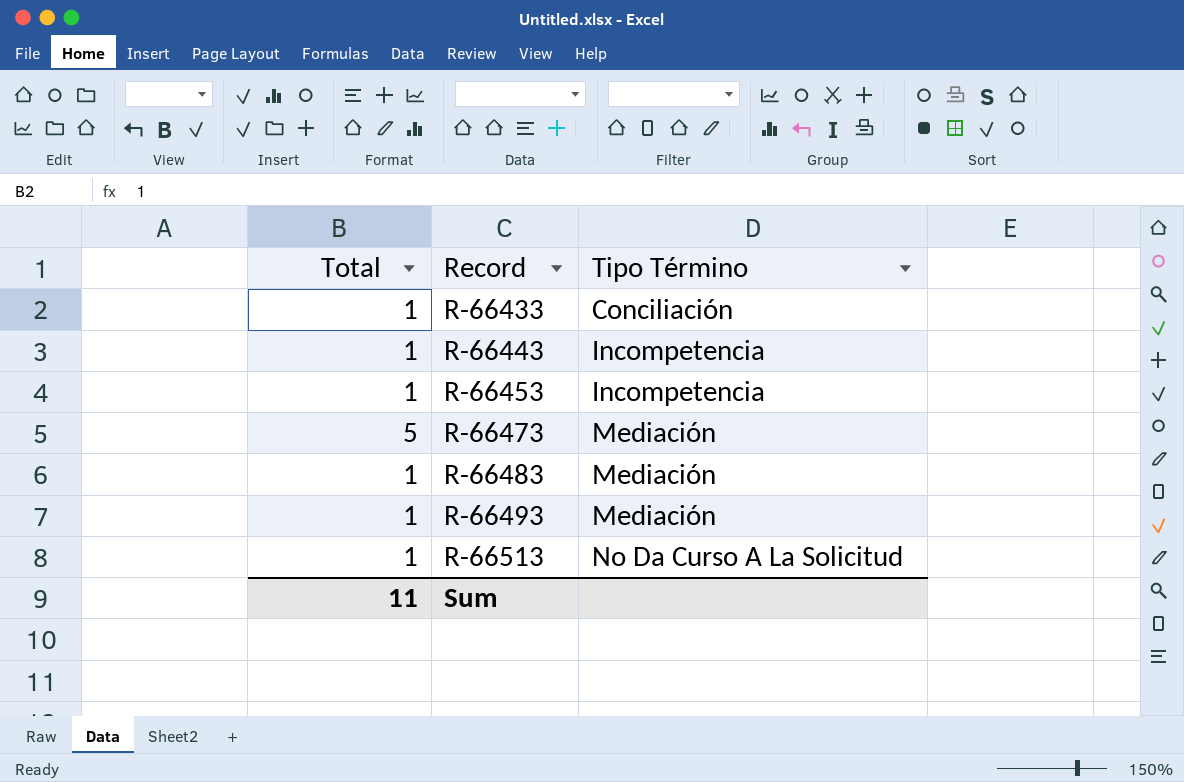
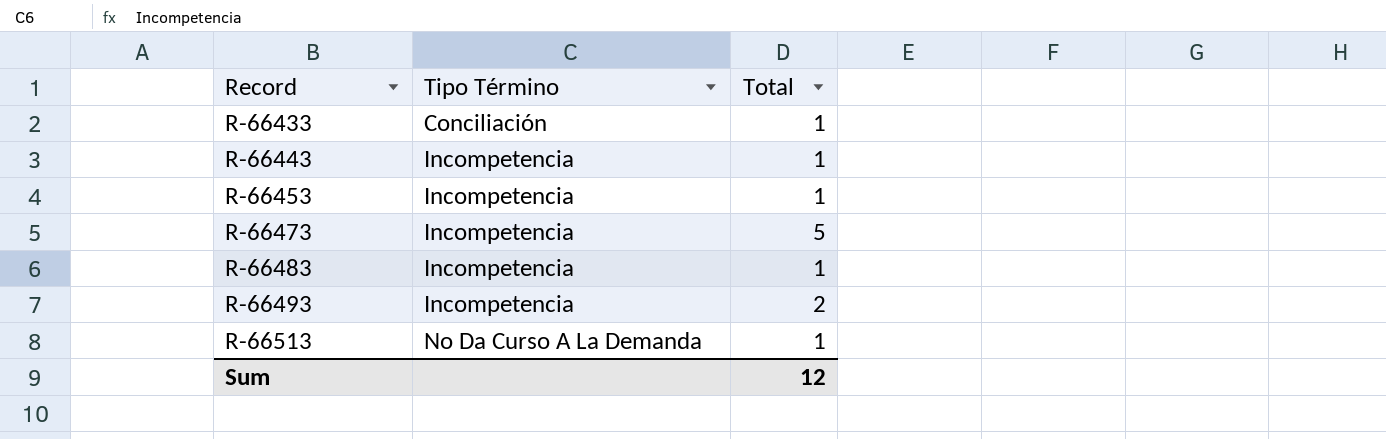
column Total | position: 1 -> 3
R-66473 | Tipo Término: Mediación -> Incompetencia
R-66483 | Tipo Término: Mediación -> Incompetencia
R-66493 | Tipo Término: Mediación -> Incompetencia
R-66493 | Total: 1 -> 2
R-66513 | Tipo Término: No Da Curso A La Solicitud -> No Da Curso A La Demanda
Sum | Total: 11 -> 12

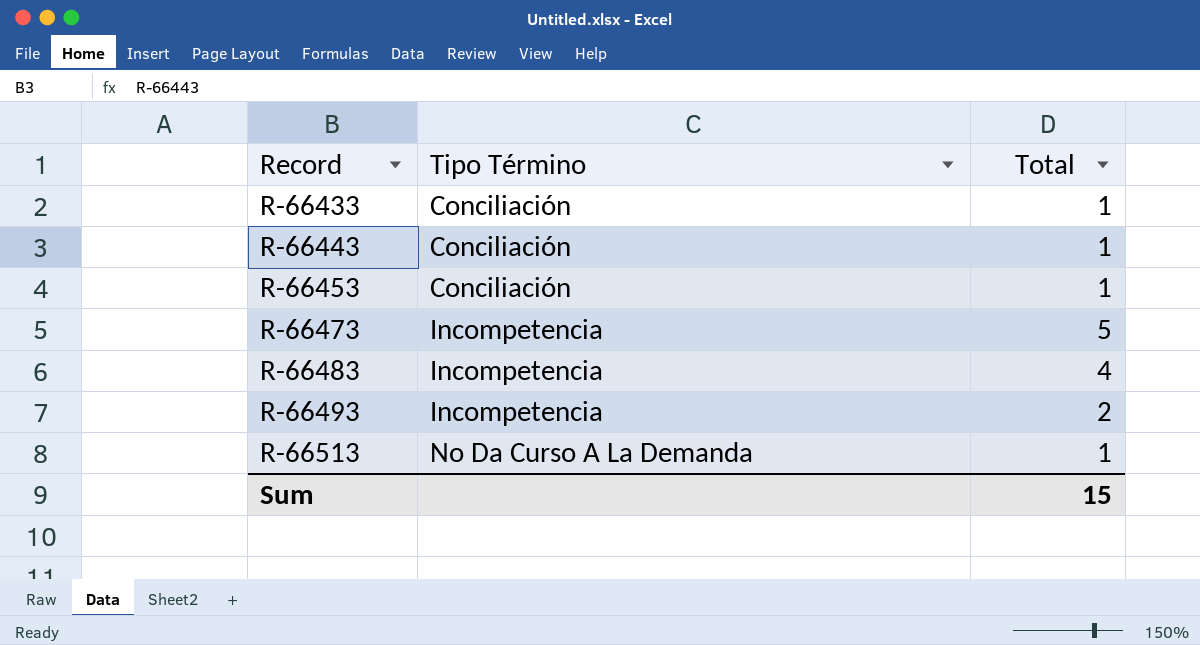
R-66443 | Tipo Término: Incompetencia -> Conciliación
R-66453 | Tipo Término: Incompetencia -> Conciliación
R-66483 | Total: 1 -> 4
Sum | Total: 12 -> 15

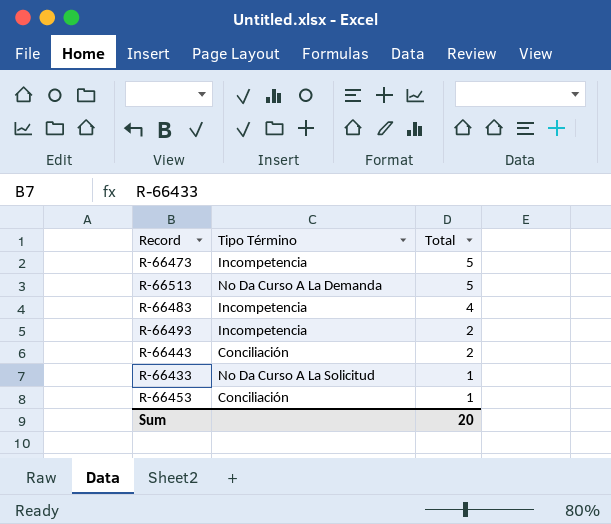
row order: Record ascending -> Total descending
R-66513 | Total: 1 -> 5
R-66443 | Total: 1 -> 2
R-66433 | Tipo Término: Conciliación -> No Da Curso A La Solicitud
Sum | Total: 15 -> 20

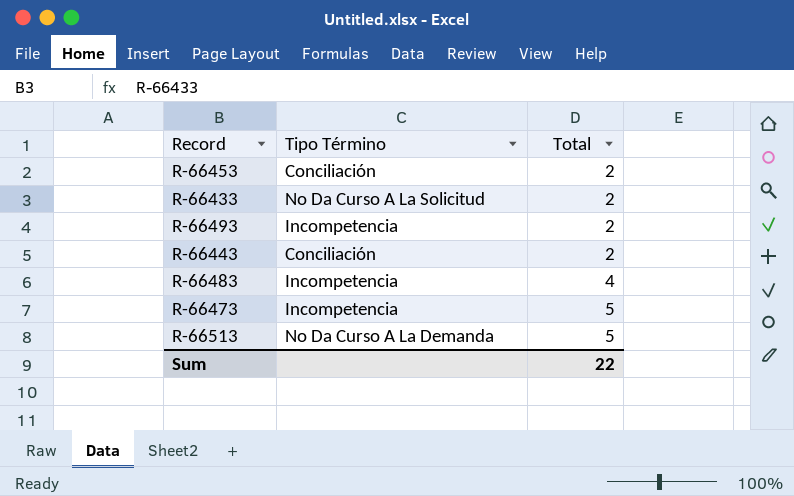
row order: Total descending -> Total ascending
R-66453 | Total: 1 -> 2
R-66433 | Total: 1 -> 2
Sum | Total: 20 -> 22

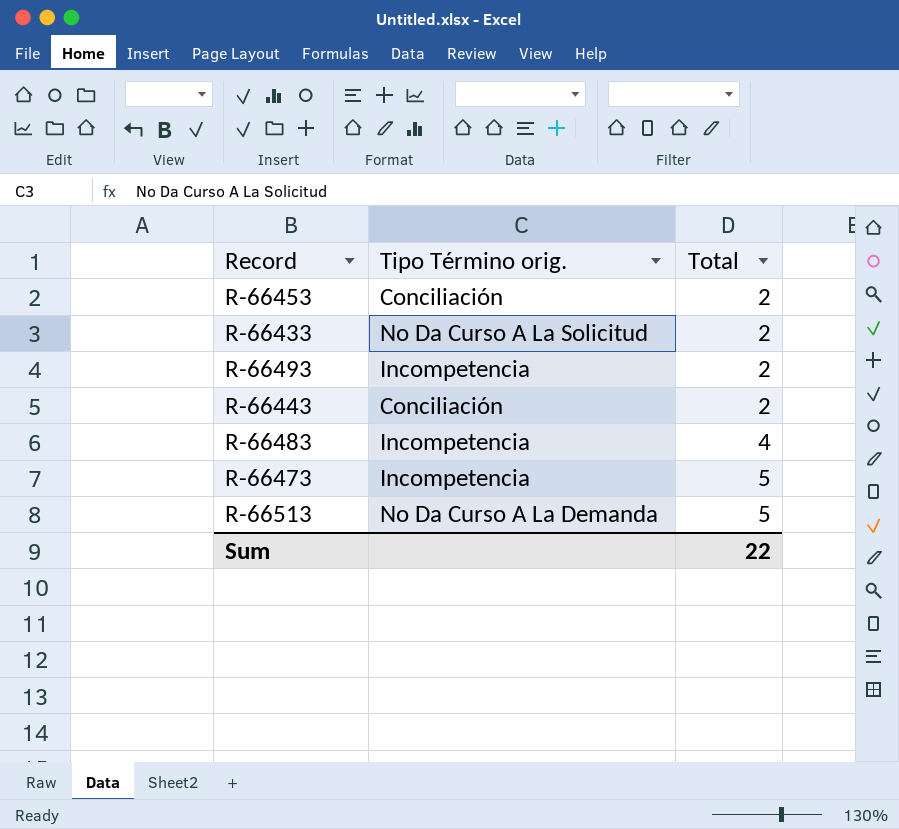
column name: Tipo Término -> Tipo Término orig.

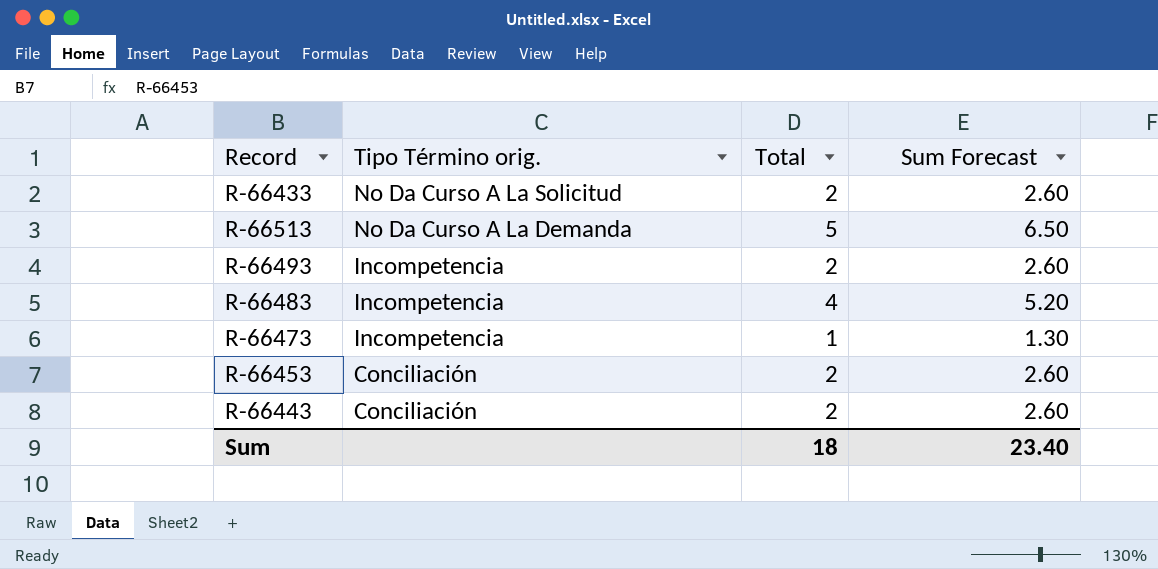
row order: Total ascending -> Tipo Término orig. descending
column Sum Forecast | formula: none -> [Total] * 1.3
R-66473 | Total: 5 -> 1
Sum | Total: 22 -> 18

